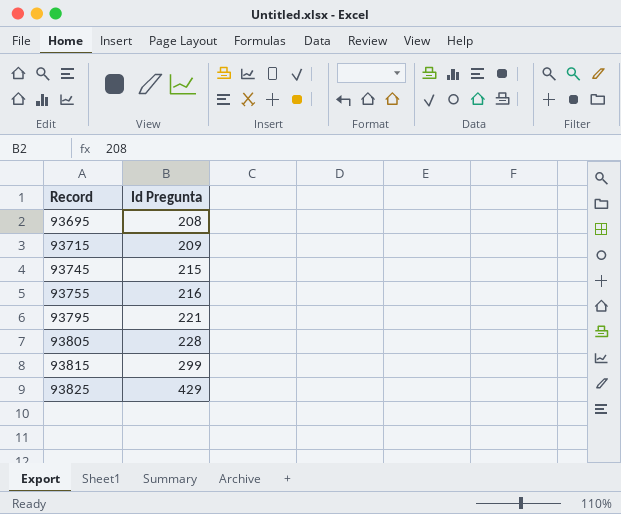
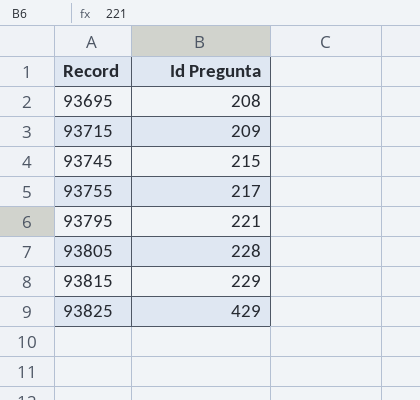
93755 | Id Pregunta: 216 -> 217
93815 | Id Pregunta: 299 -> 229

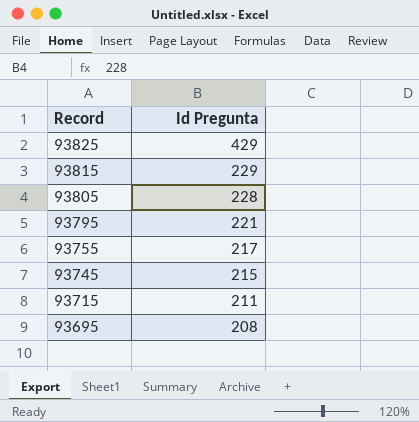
row order: Record ascending -> Record descending
93715 | Id Pregunta: 209 -> 211

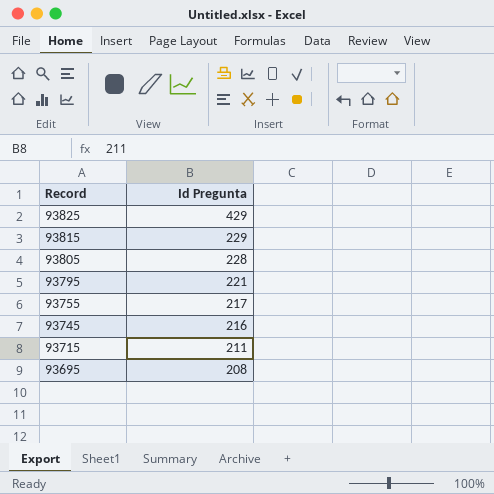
93745 | Id Pregunta: 215 -> 216

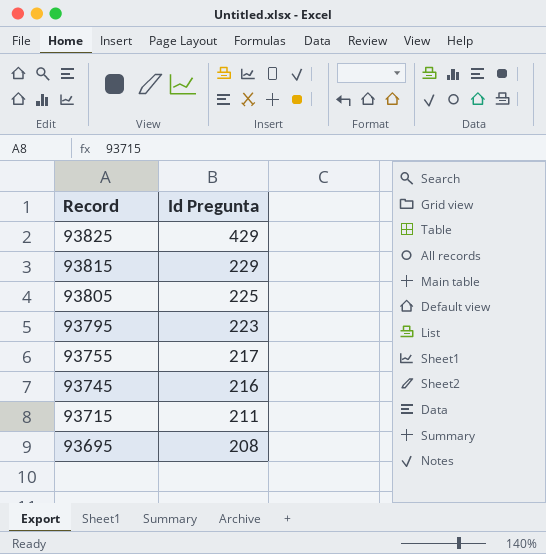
93805 | Id Pregunta: 228 -> 225
93795 | Id Pregunta: 221 -> 223

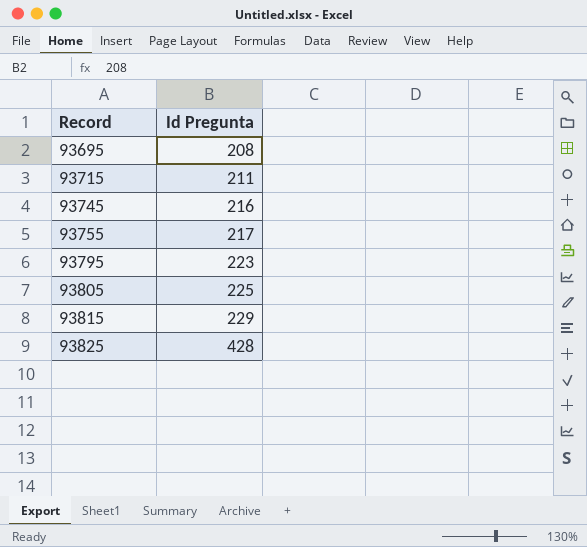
row order: Record descending -> Record ascending
93825 | Id Pregunta: 429 -> 428

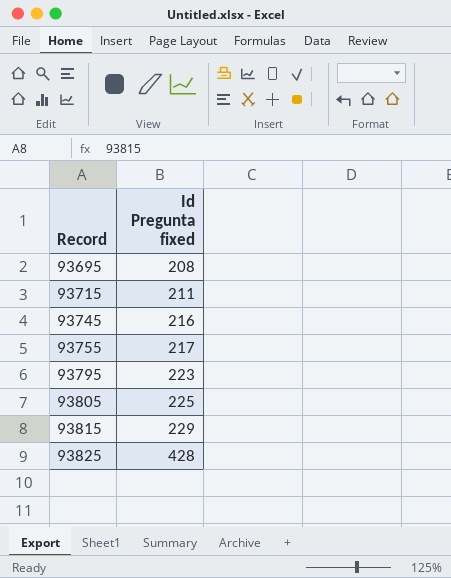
column name: Id Pregunta -> Id Pregunta fixed

